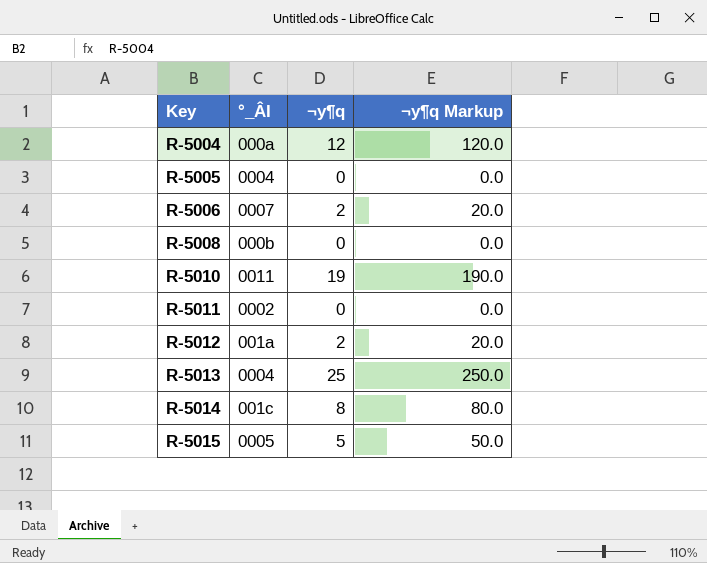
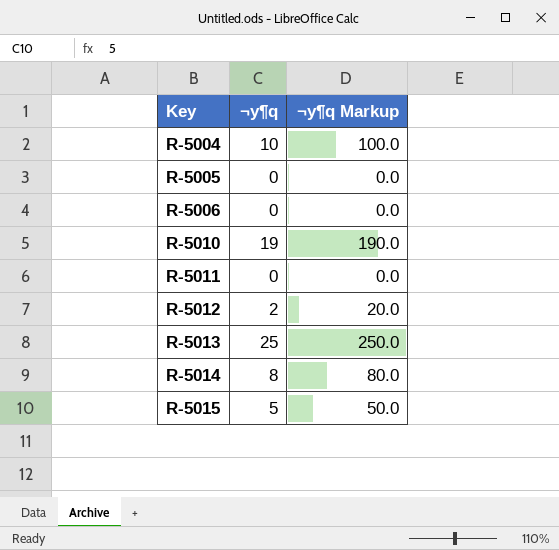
column °_ÂI | position: 2 -> none
row R-5008: 000b | 0 | 0.0 -> none
R-5004 | ¬y¶q: 12 -> 10
R-5004 | ¬y¶q Markup: 120.0 -> 100.0
R-5006 | ¬y¶q: 2 -> 0
R-5006 | ¬y¶q Markup: 20.0 -> 0.0

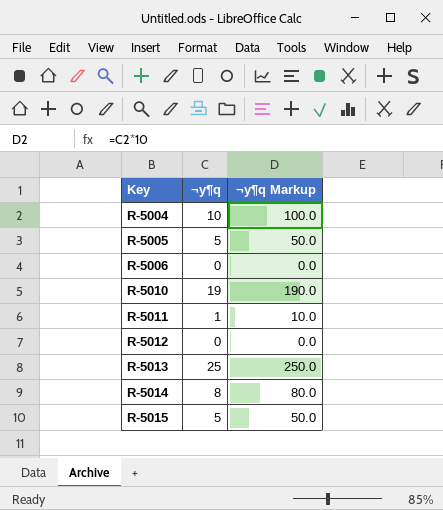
R-5005 | ¬y¶q: 0 -> 5
R-5005 | ¬y¶q Markup: 0.0 -> 50.0
R-5011 | ¬y¶q: 0 -> 1
R-5011 | ¬y¶q Markup: 0.0 -> 10.0
R-5012 | ¬y¶q: 2 -> 0
R-5012 | ¬y¶q Markup: 20.0 -> 0.0

